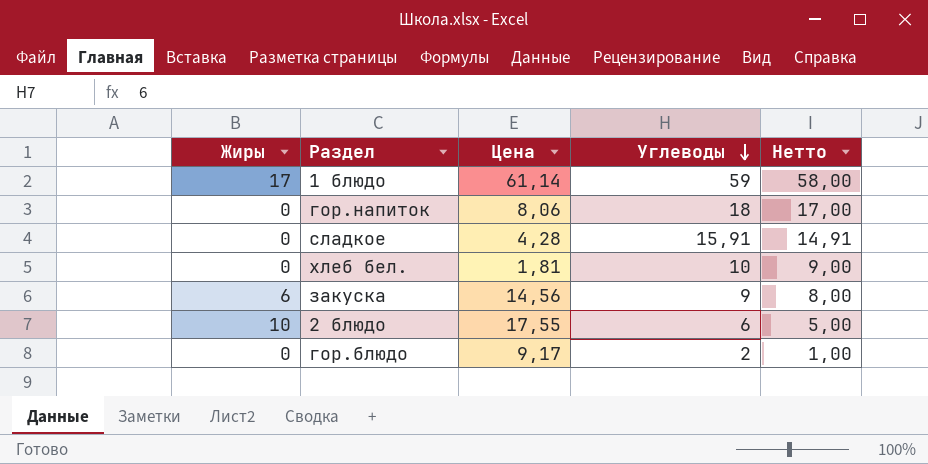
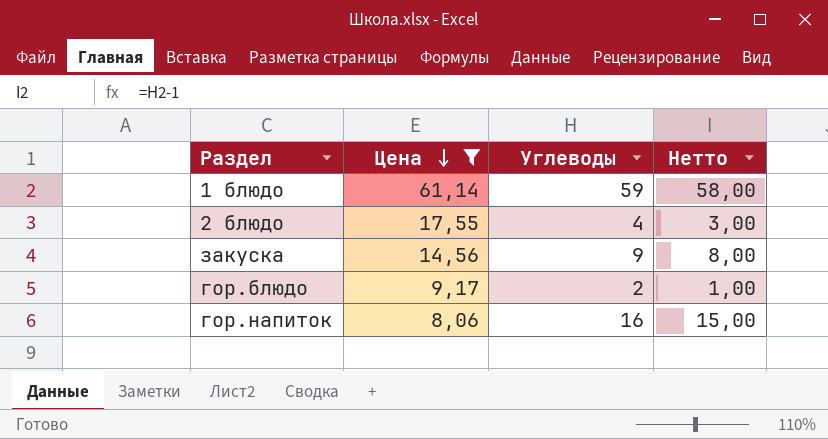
filter: none -> Цена >= 8,06
row order: Углеводы descending -> Цена descending
column Жиры | position: 1 -> none
2 блюдо | Углеводы: 6 -> 4
2 блюдо | Нетто: 5,00 -> 3,00
гор.напиток | Углеводы: 18 -> 16
гор.напиток | Нетто: 17,00 -> 15,00

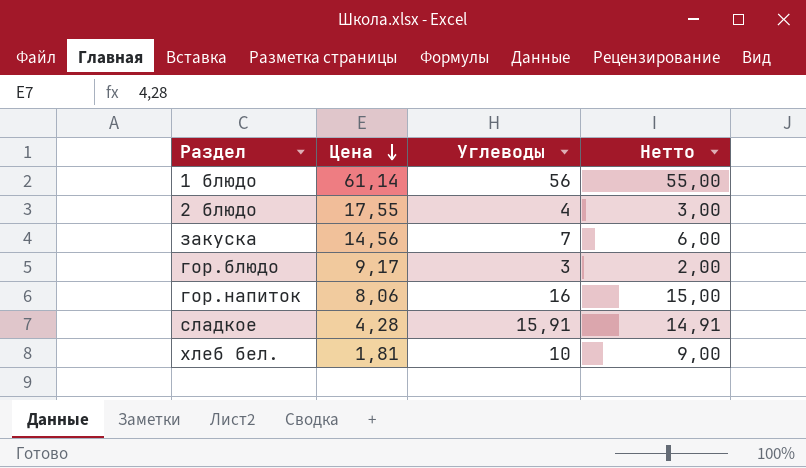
filter: Цена >= 8,06 -> none
1 блюдо | Углеводы: 59 -> 56
1 блюдо | Нетто: 58,00 -> 55,00
закуска | Углеводы: 9 -> 7
закуска | Нетто: 8,00 -> 6,00
гор.блюдо | Углеводы: 2 -> 3
гор.блюдо | Нетто: 1,00 -> 2,00

